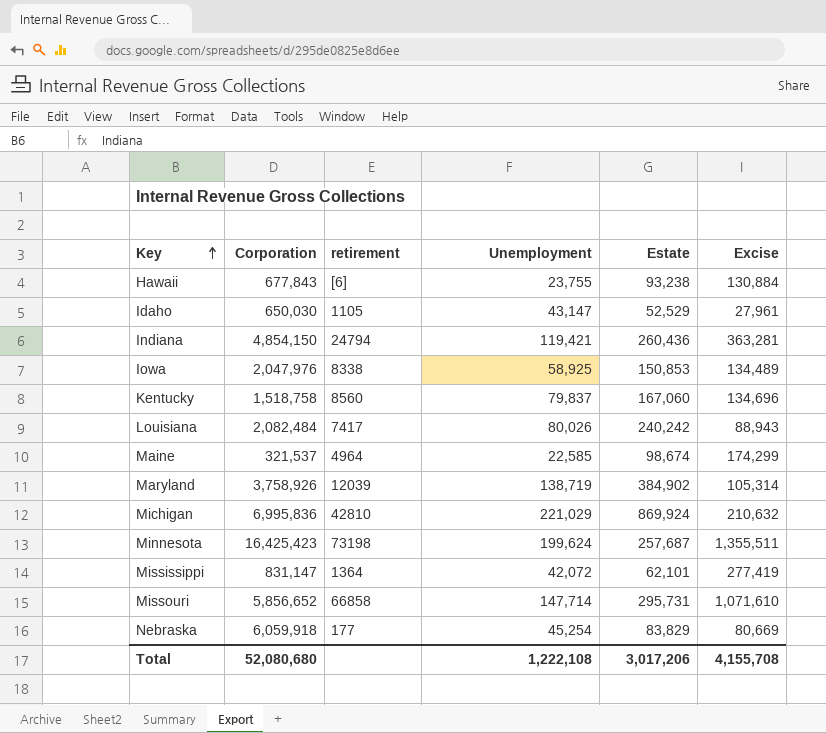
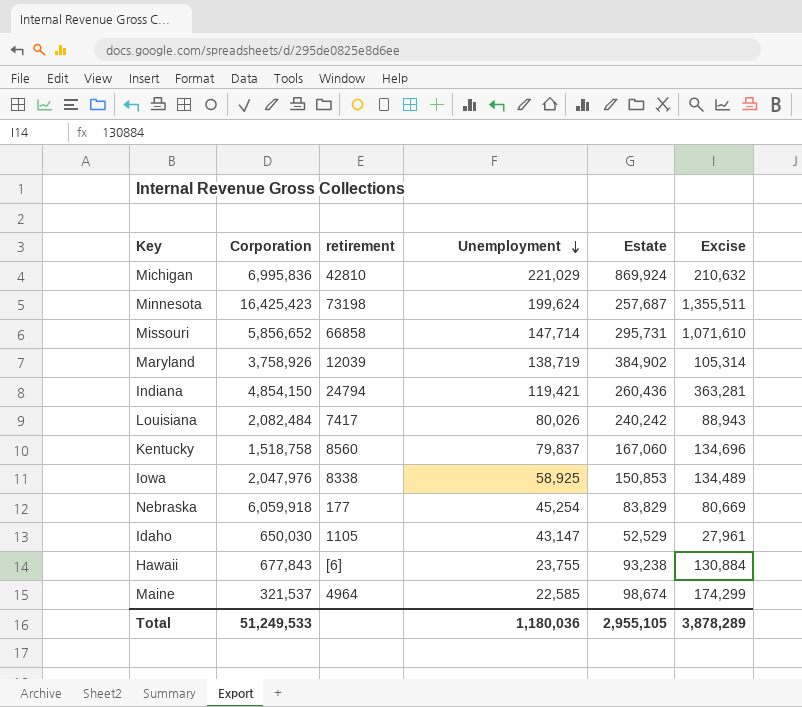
row order: Key ascending -> Unemployment descending
row Mississippi: 831,147 | 1364 | 42,072 | 62,101 | 277,419 -> none
Total | Corporation: 52,080,680 -> 51,249,533
Total | Unemployment: 1,222,108 -> 1,180,036
Total | Estate: 3,017,206 -> 2,955,105
Total | Excise: 4,155,708 -> 3,878,289

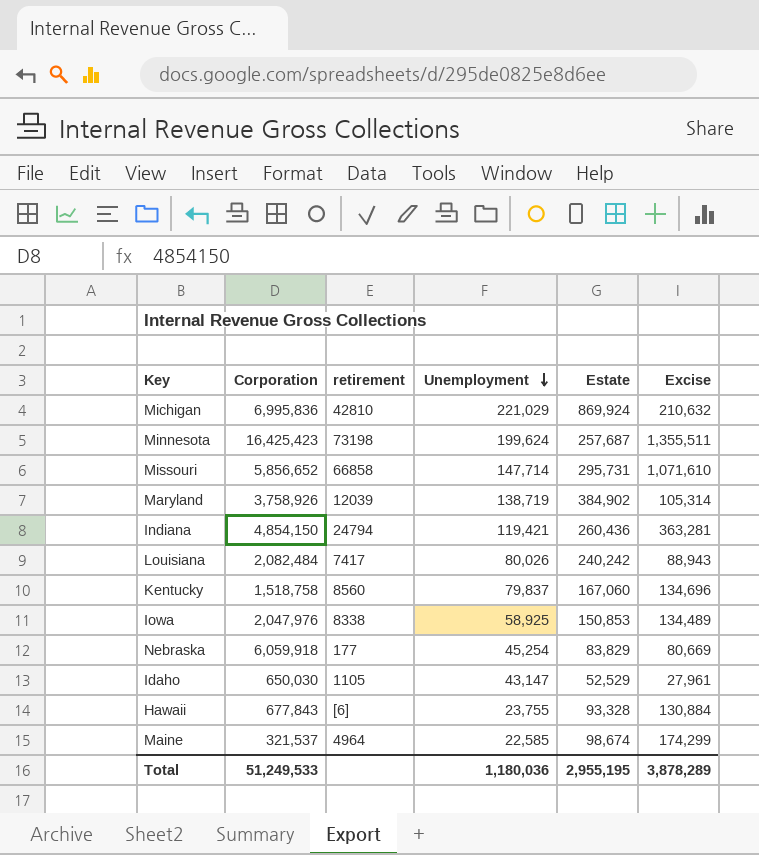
Hawaii | Estate: 93,238 -> 93,328
Total | Estate: 2,955,105 -> 2,955,195

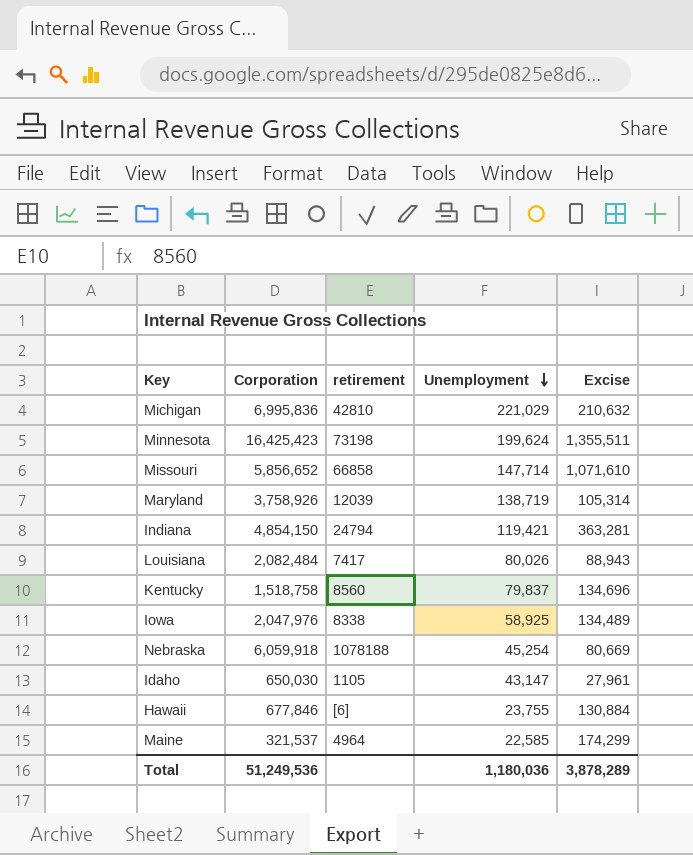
column Estate | position: 5 -> none
Nebraska | retirement: 177 -> 1078188
Hawaii | Corporation: 677,843 -> 677,846
Total | Corporation: 51,249,533 -> 51,249,536

